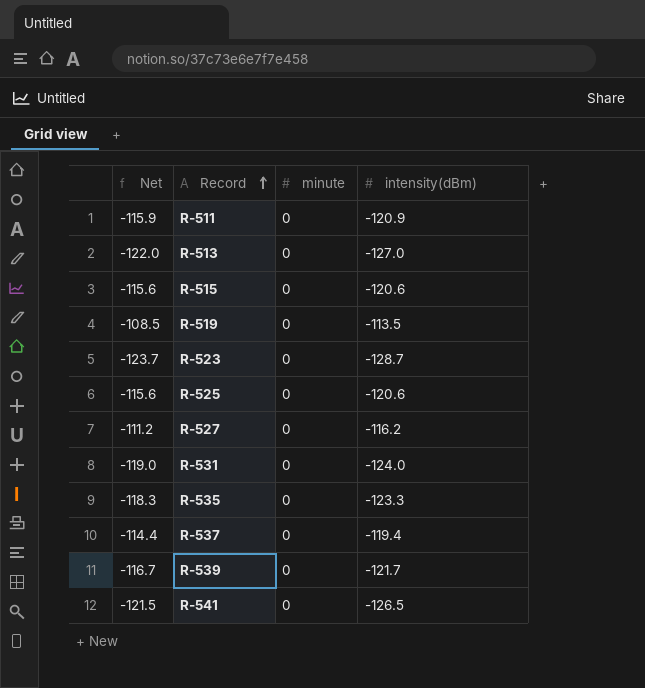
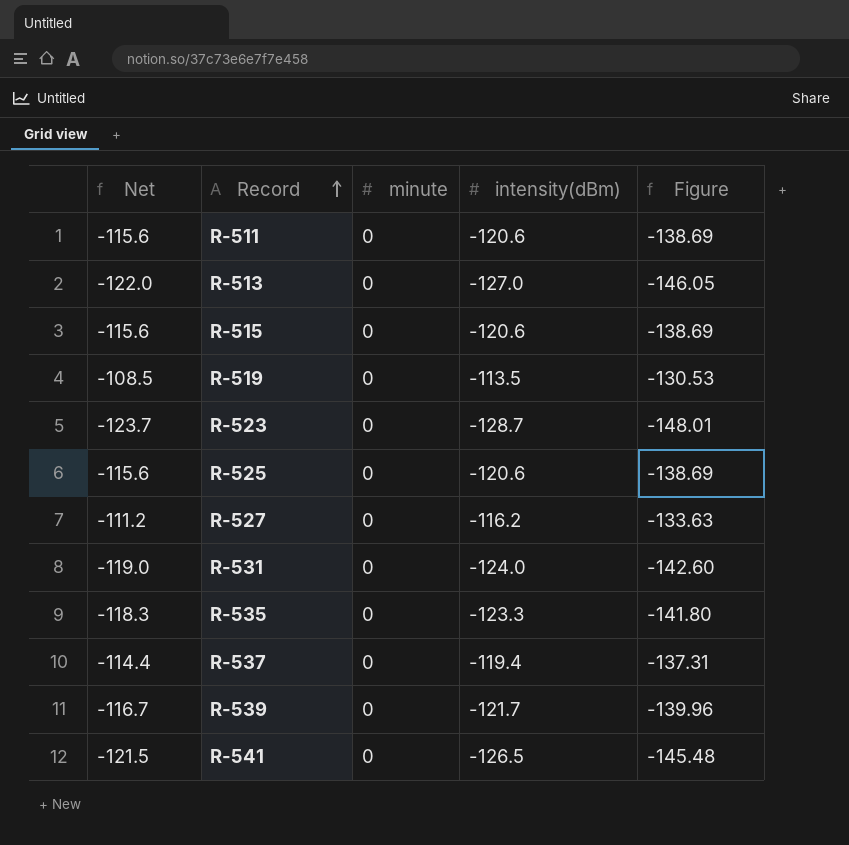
column Figure | formula: none -> [intensity(dBm)] * 1.15
R-511 | Net: -115.9 -> -115.6
R-511 | intensity(dBm): -120.9 -> -120.6

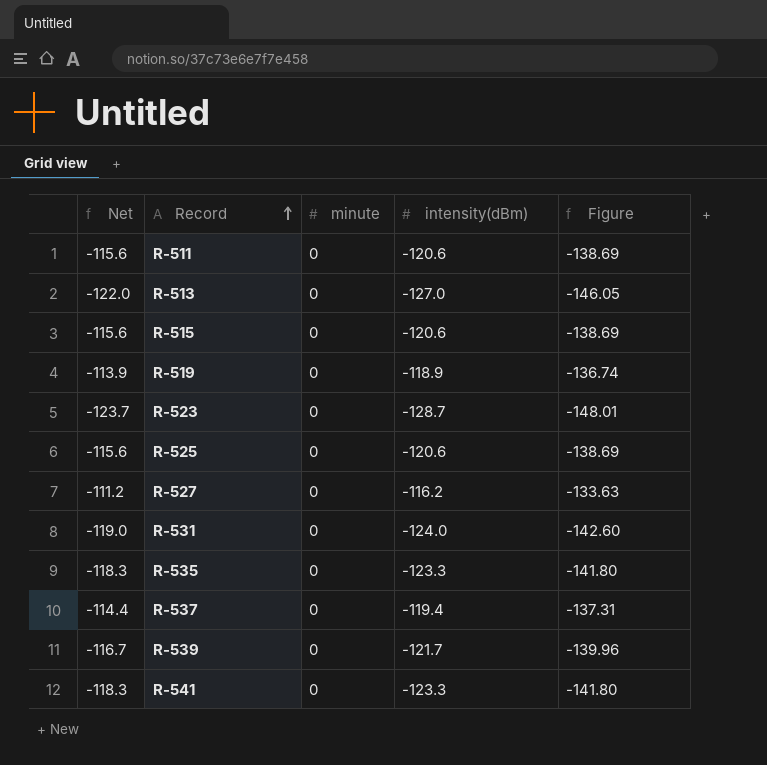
R-519 | Net: -108.5 -> -113.9
R-519 | intensity(dBm): -113.5 -> -118.9
R-519 | Figure: -130.53 -> -136.74
R-541 | Net: -121.5 -> -118.3
R-541 | intensity(dBm): -126.5 -> -123.3
R-541 | Figure: -145.48 -> -141.80

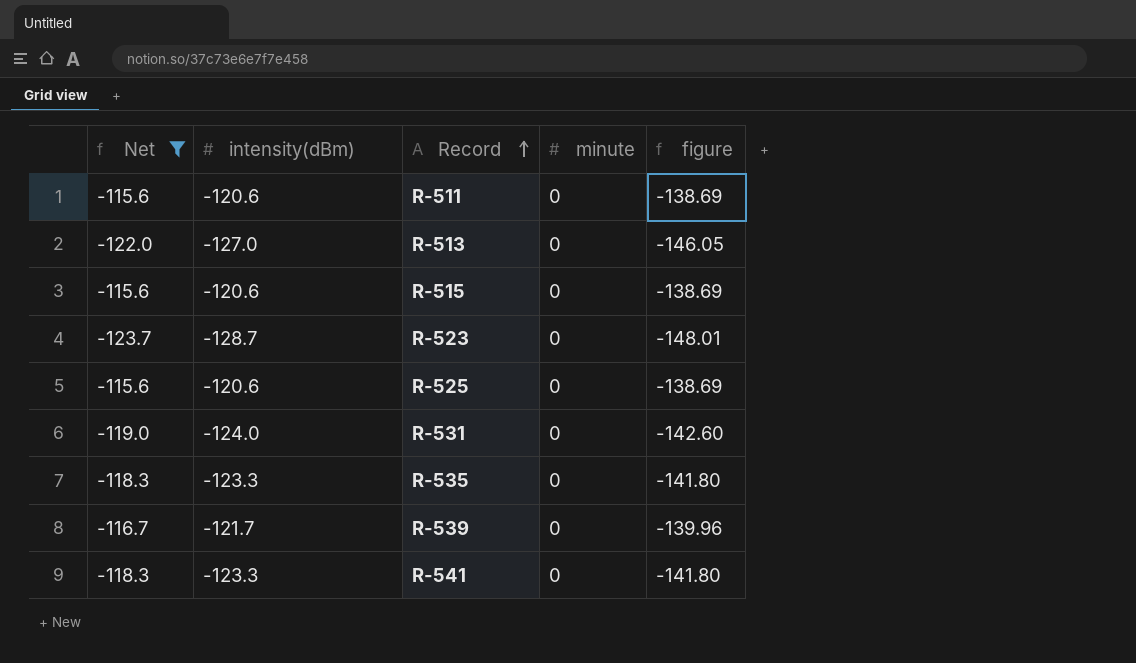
filter: none -> Net <= -115.6
column intensity(dBm) | position: 4 -> 2
column name: Figure -> figure

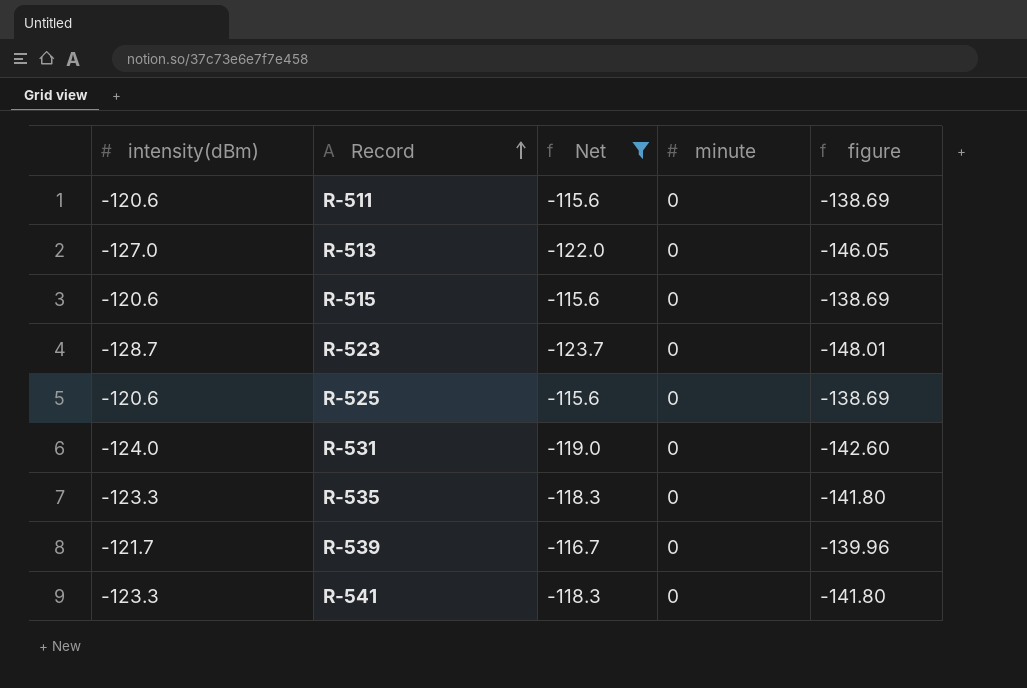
column Net | position: 1 -> 3

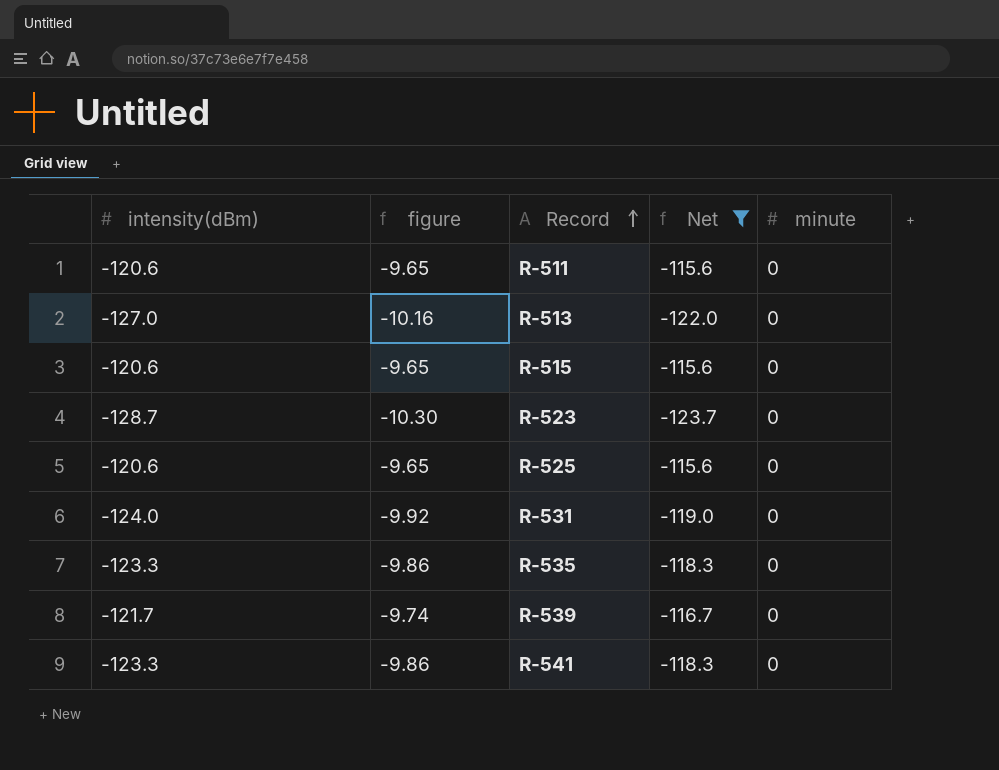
column figure | formula: [intensity(dBm)] * 1.15 -> [intensity(dBm)] * 0.08
column figure | position: 5 -> 2

